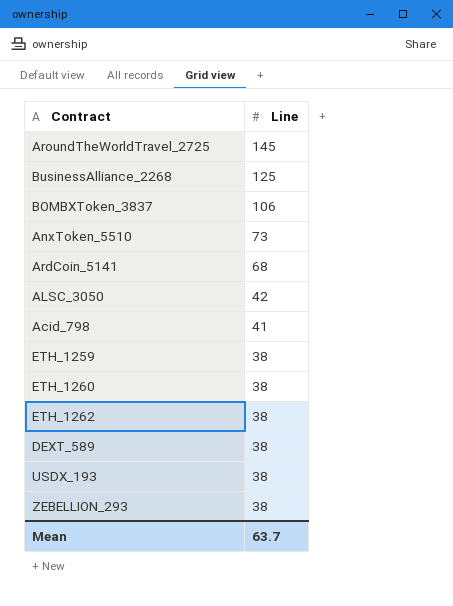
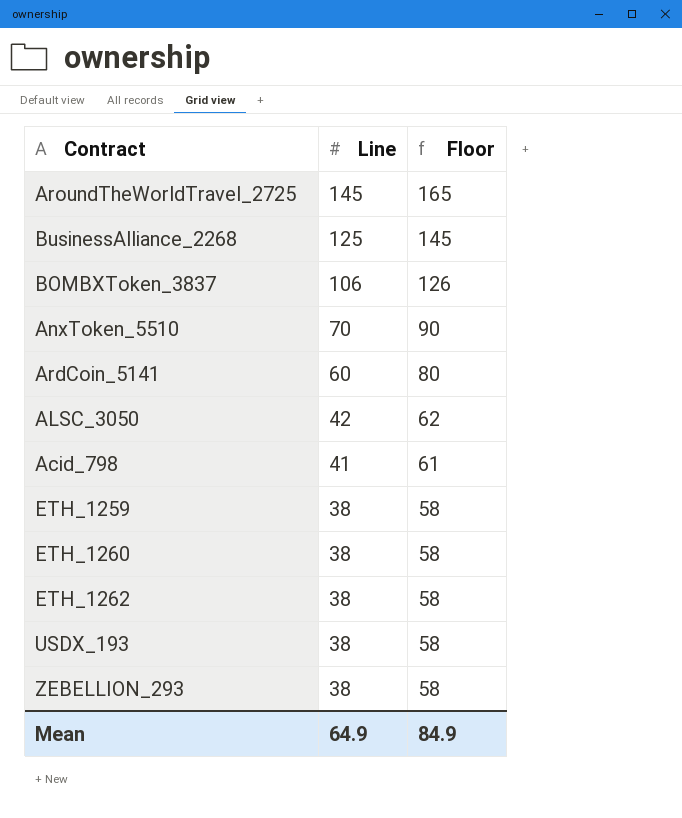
column Floor | formula: none -> [Line] + 20
row DEXT_589: 38 -> none
AnxToken_5510 | Line: 73 -> 70
ArdCoin_5141 | Line: 68 -> 60
Mean | Line: 63.7 -> 64.9

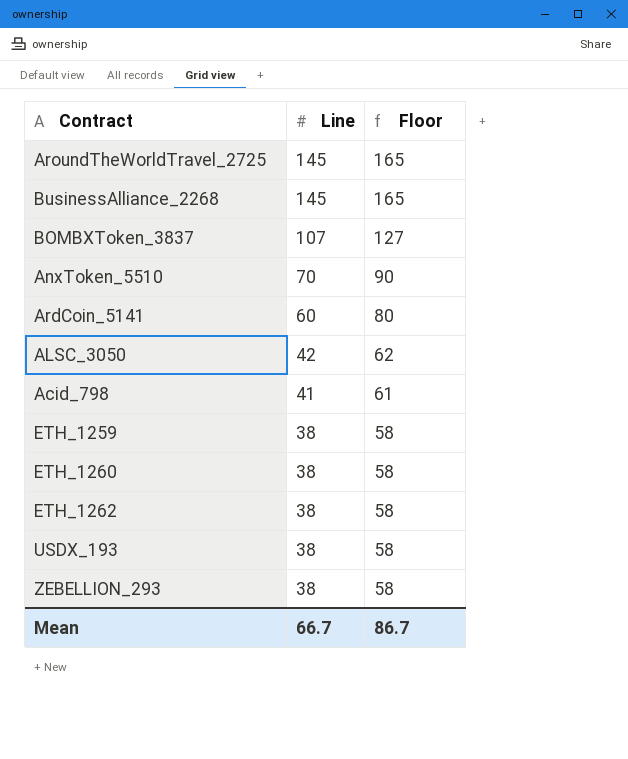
BusinessAlliance_2268 | Line: 125 -> 145
BusinessAlliance_2268 | Floor: 145 -> 165
BOMBXToken_3837 | Line: 106 -> 107
BOMBXToken_3837 | Floor: 126 -> 127
Mean | Line: 64.9 -> 66.7
Mean | Floor: 84.9 -> 86.7

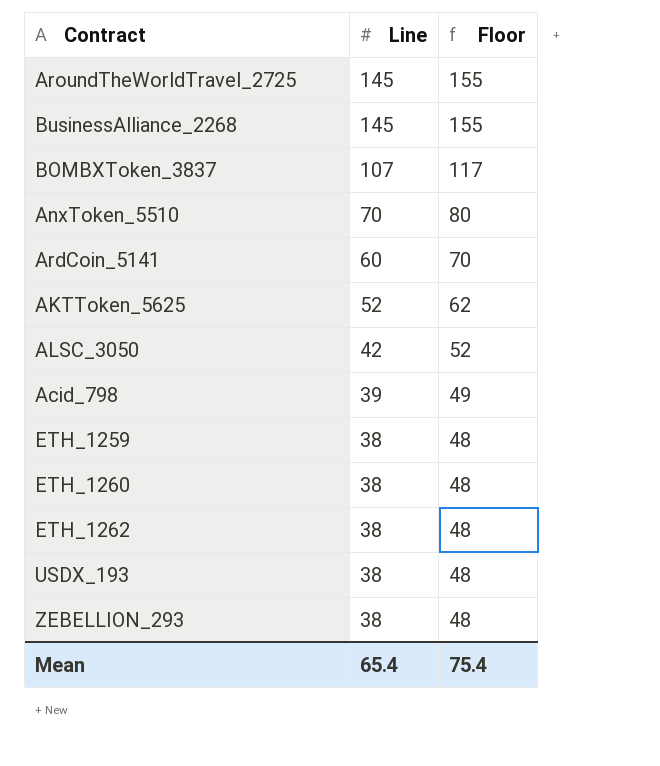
column Floor | formula: [Line] + 20 -> [Line] + 10
row AKTToken_5625: none -> 52 | 62
Acid_798 | Line: 41 -> 39
Mean | Line: 66.7 -> 65.4
Mean | Floor: 86.7 -> 75.4

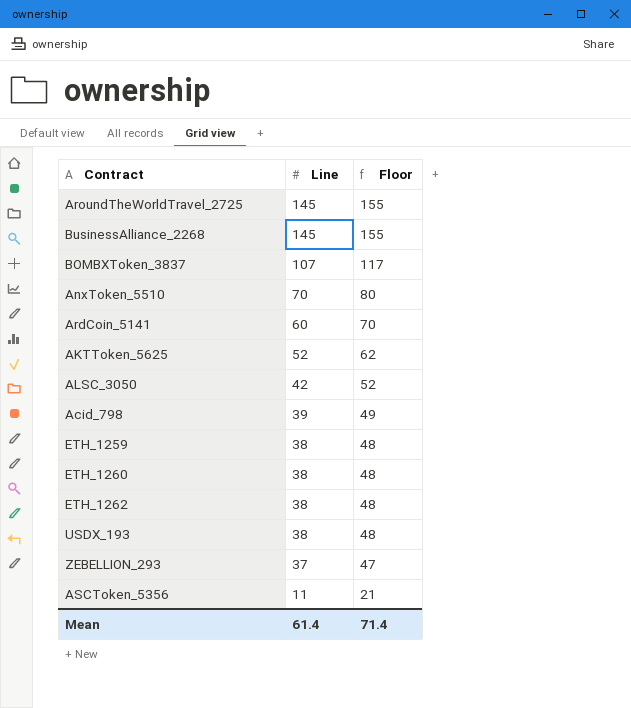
ZEBELLION_293 | Line: 38 -> 37
ZEBELLION_293 | Floor: 48 -> 47
row ASCToken_5356: none -> 11 | 21
Mean | Line: 65.4 -> 61.4
Mean | Floor: 75.4 -> 71.4

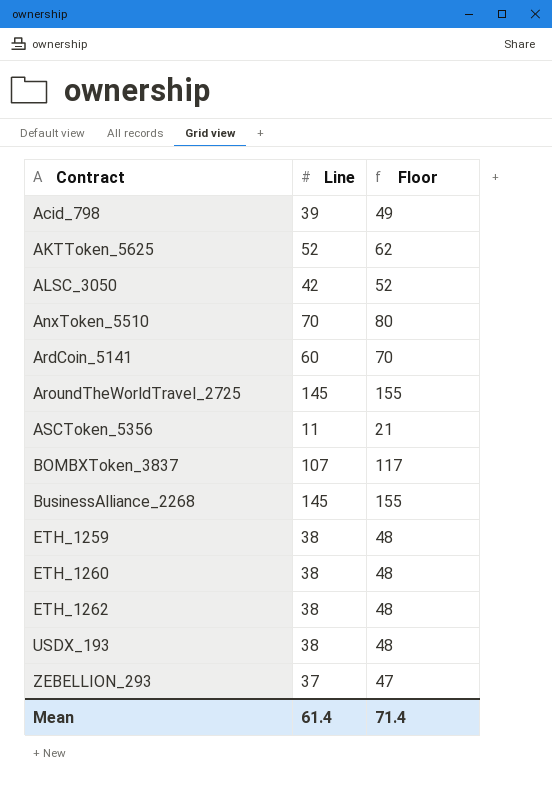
row order: Line descending -> Contract ascending

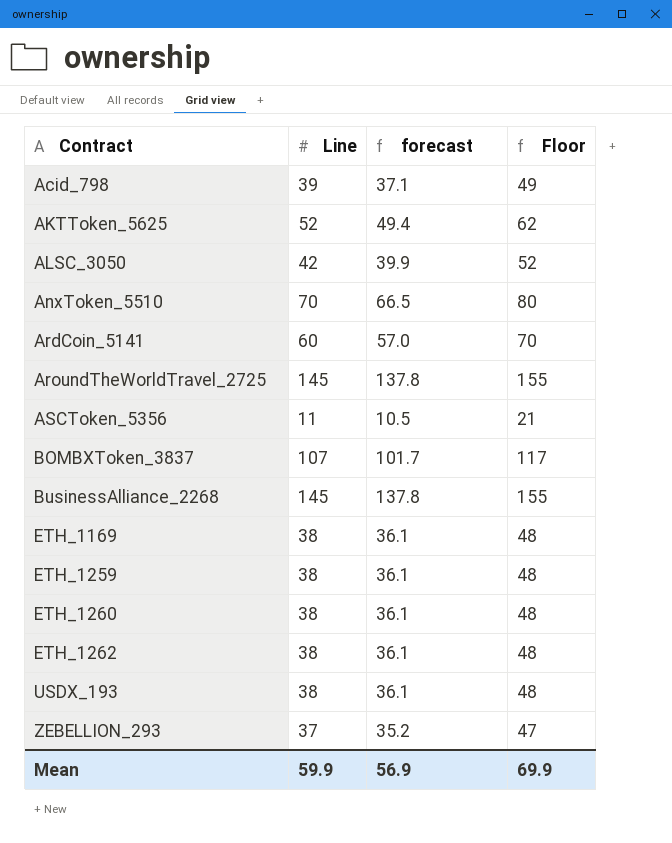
column forecast | formula: none -> [Line] * 0.95
row ETH_1169: none -> 38 | 36.1 | 48
Mean | Line: 61.4 -> 59.9
Mean | Floor: 71.4 -> 69.9

